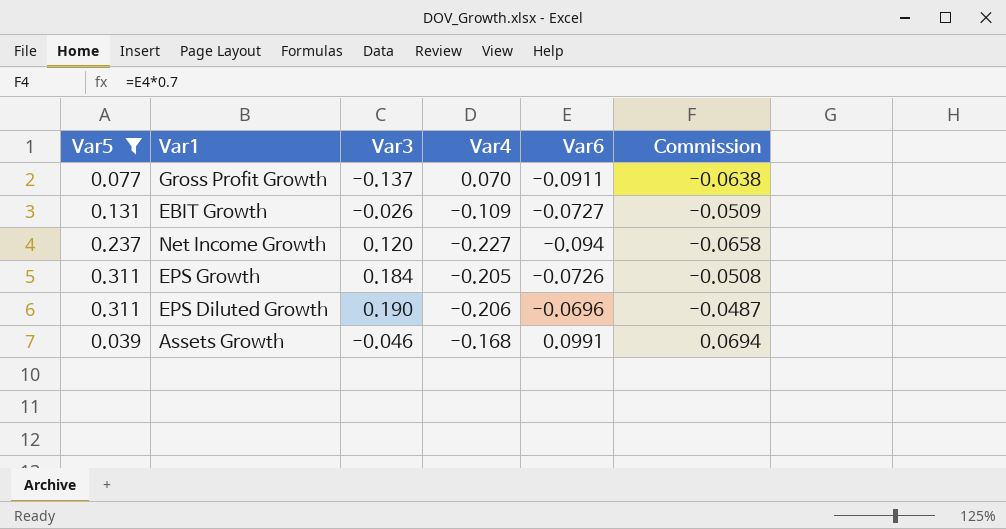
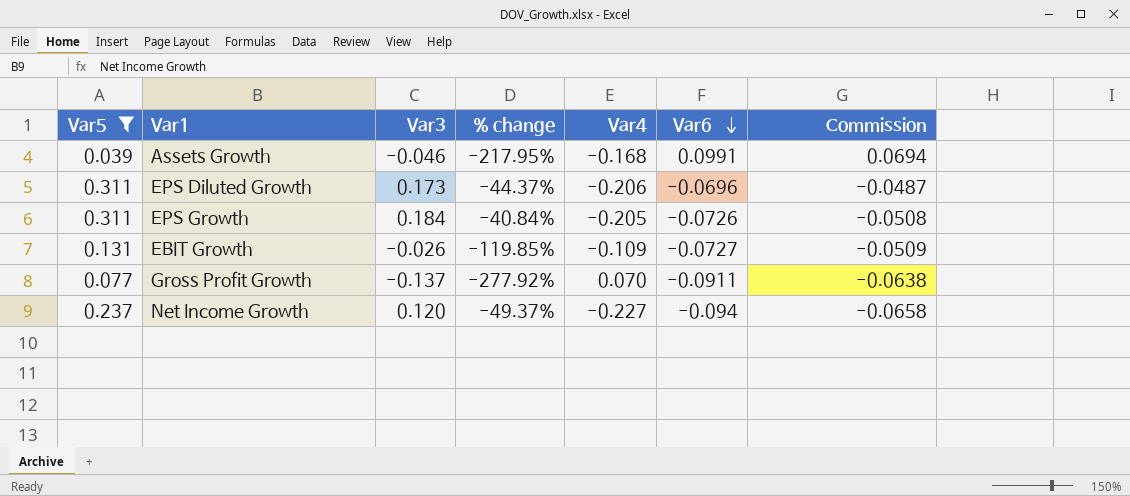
row order: none -> Var6 descending
column % change | formula: none -> ([Var3] - [Var5]) / [Var5]
EPS Diluted Growth | Var3: 0.190 -> 0.173

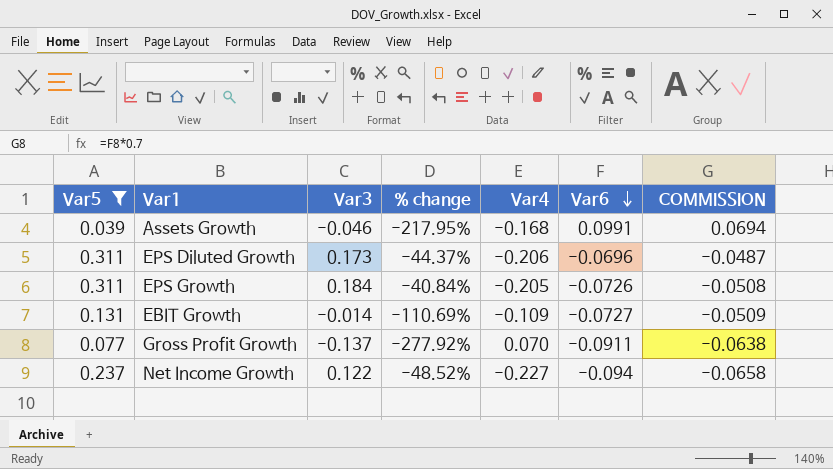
column name: Commission -> COMMISSION
EBIT Growth | Var3: -0.026 -> -0.014
EBIT Growth | % change: -119.85% -> -110.69%
Net Income Growth | Var3: 0.120 -> 0.122
Net Income Growth | % change: -49.37% -> -48.52%

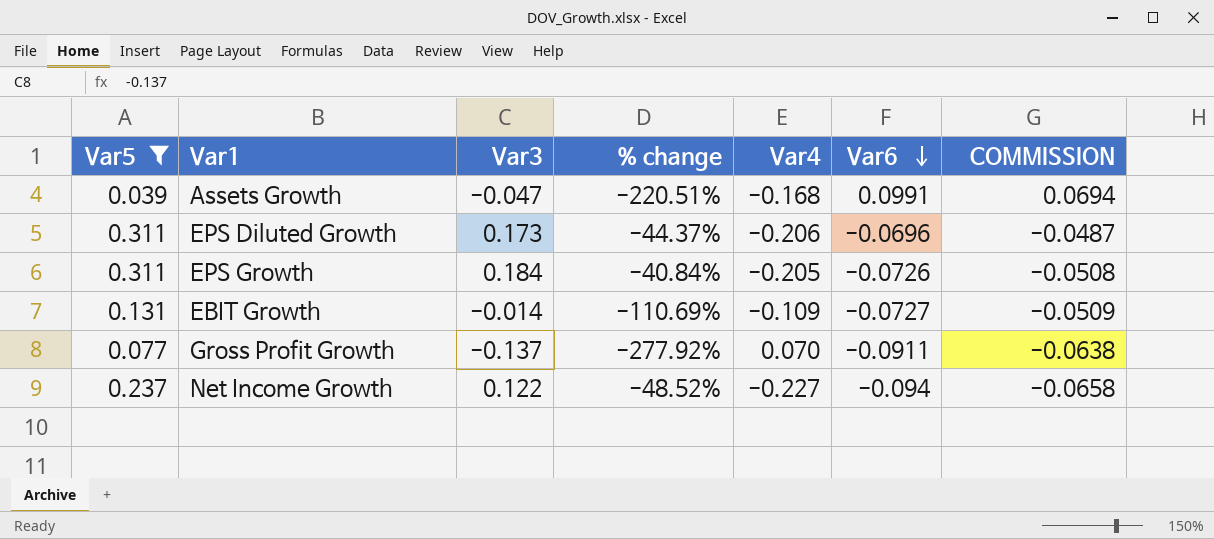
Assets Growth | Var3: -0.046 -> -0.047
Assets Growth | % change: -217.95% -> -220.51%

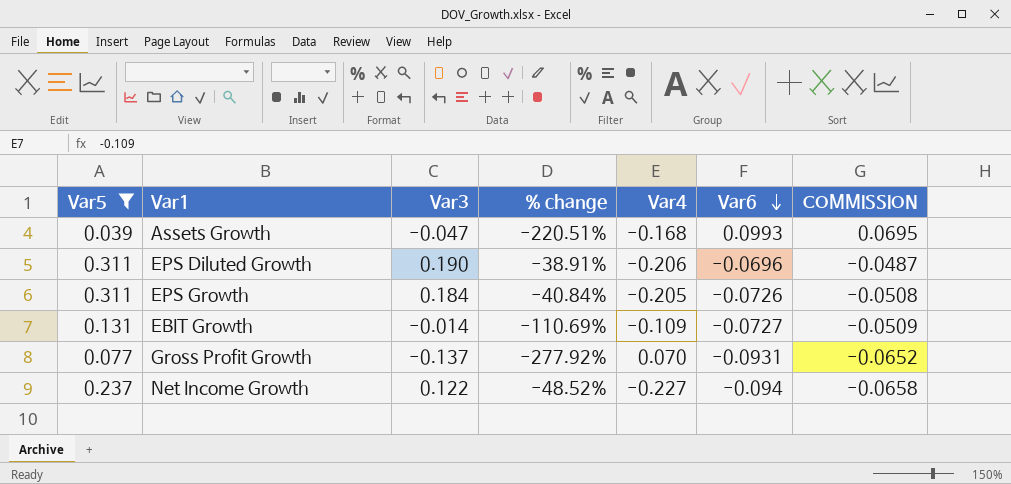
Assets Growth | Var6: 0.0991 -> 0.0993
Assets Growth | COMMISSION: 0.0694 -> 0.0695
EPS Diluted Growth | Var3: 0.173 -> 0.190
EPS Diluted Growth | % change: -44.37% -> -38.91%
Gross Profit Growth | Var6: -0.0911 -> -0.0931
Gross Profit Growth | COMMISSION: -0.0638 -> -0.0652

